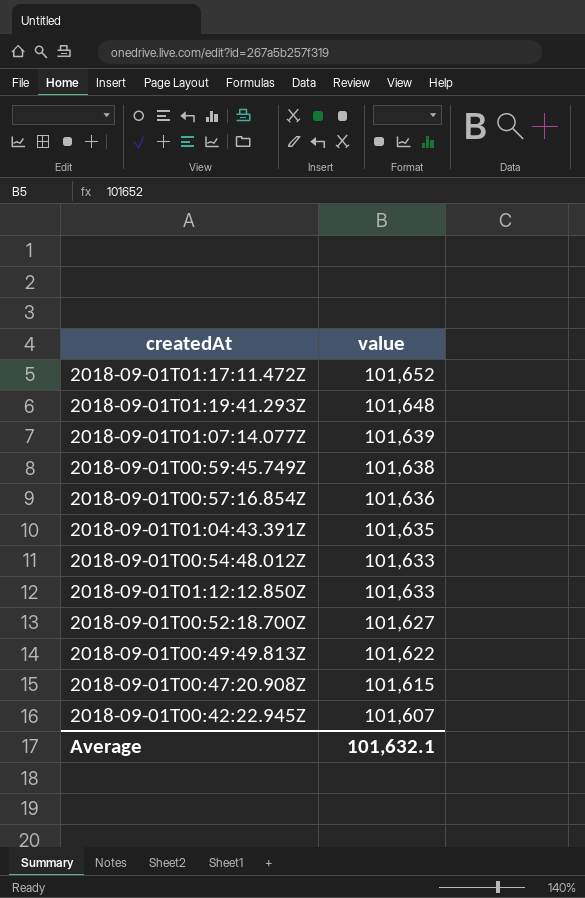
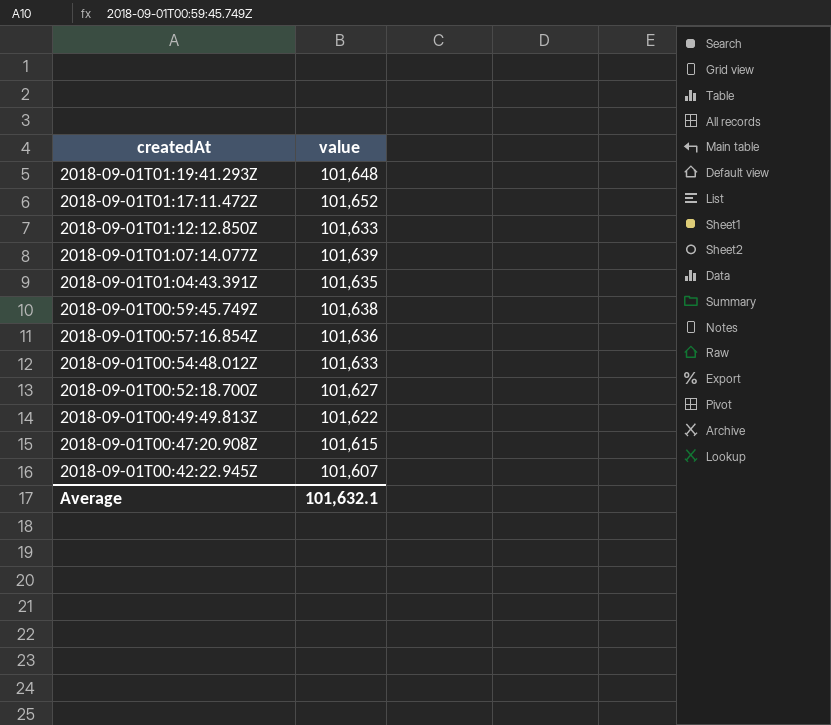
row order: value descending -> createdAt descending

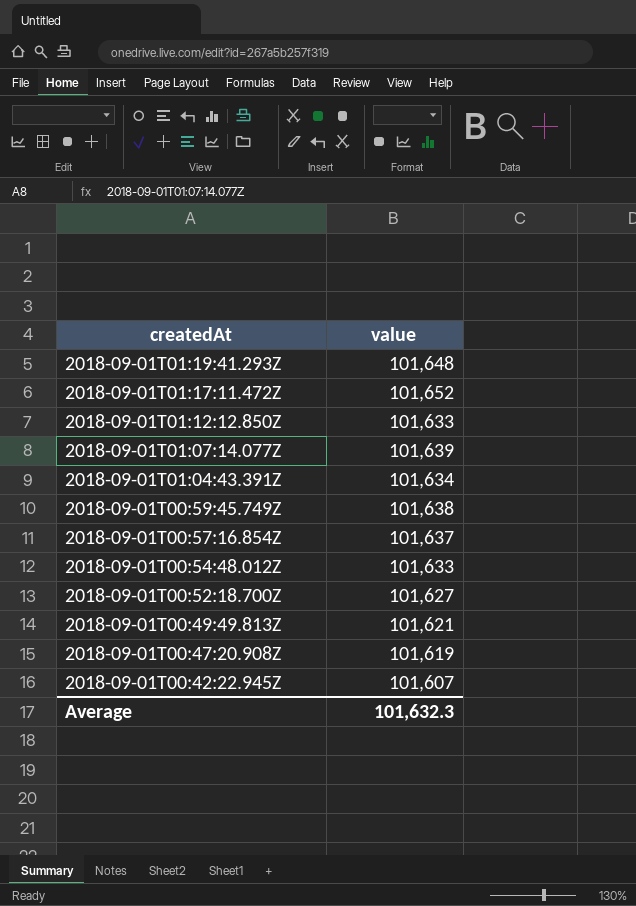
2018-09-01T01:04:43.391Z | value: 101,635 -> 101,634
2018-09-01T00:57:16.854Z | value: 101,636 -> 101,637
2018-09-01T00:49:49.813Z | value: 101,622 -> 101,621
2018-09-01T00:47:20.908Z | value: 101,615 -> 101,619
Average | value: 101,632.1 -> 101,632.3

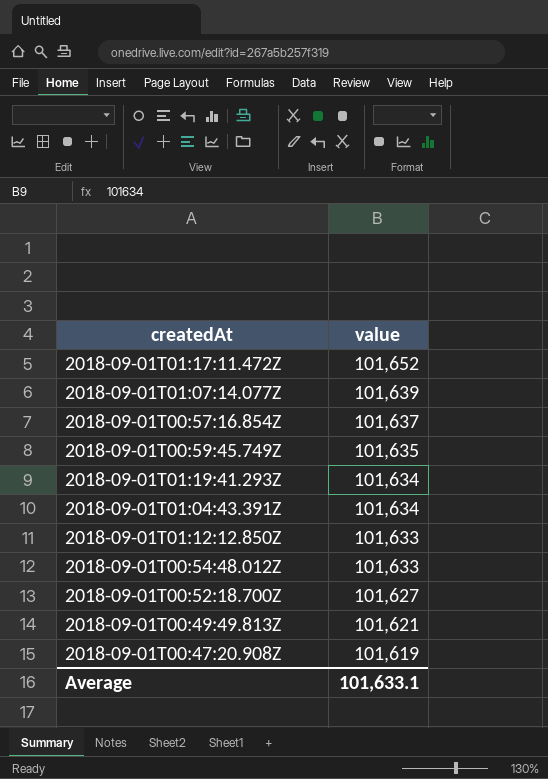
row order: createdAt descending -> value descending
row 2018-09-01T00:42:22.945Z: 101,607 -> none
2018-09-01T00:59:45.749Z | value: 101,638 -> 101,635
2018-09-01T01:19:41.293Z | value: 101,648 -> 101,634
Average | value: 101,632.3 -> 101,633.1

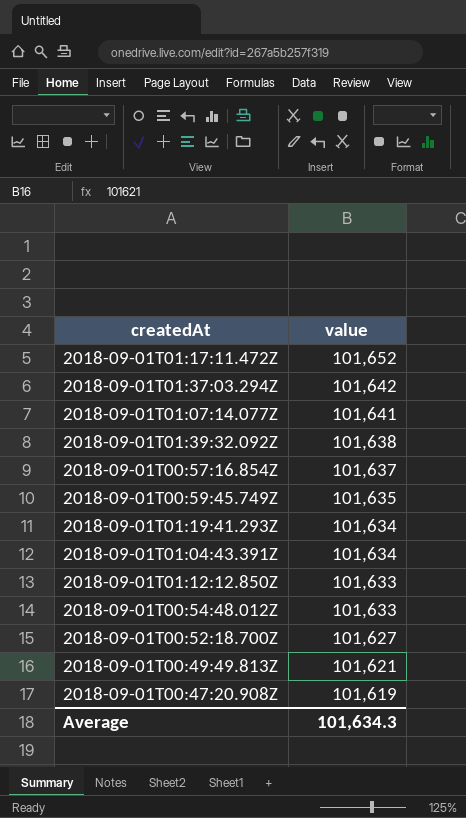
row 2018-09-01T01:37:03.294Z: none -> 101,642
2018-09-01T01:07:14.077Z | value: 101,639 -> 101,641
row 2018-09-01T01:39:32.092Z: none -> 101,638
Average | value: 101,633.1 -> 101,634.3

